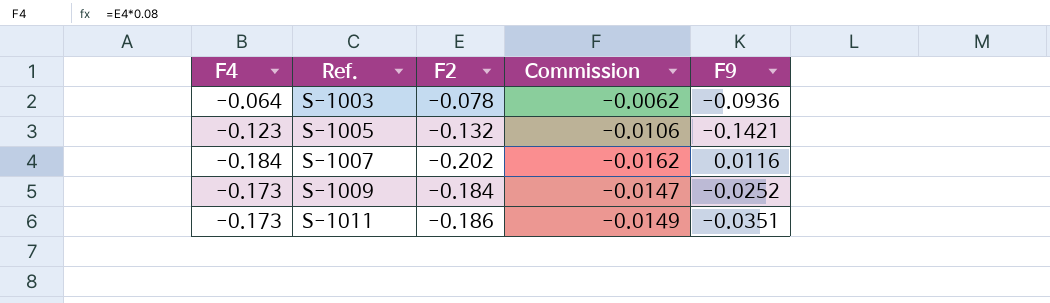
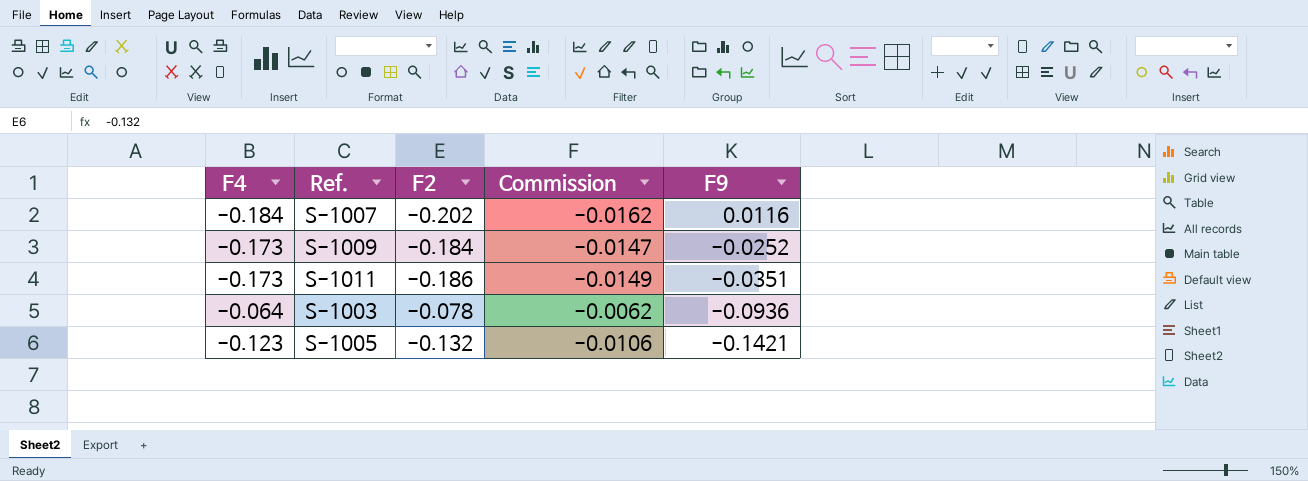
row order: Ref. ascending -> F9 descending

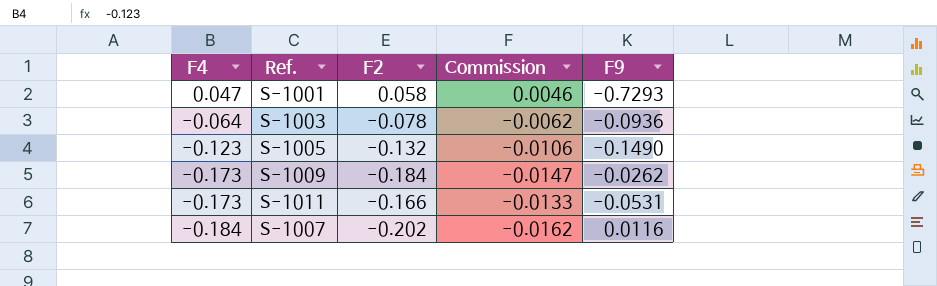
row order: F9 descending -> F4 descending
row S-1001: none -> 0.047 | 0.058 | 0.0046 | -0.7293
S-1005 | F9: -0.1421 -> -0.1490
S-1009 | F9: -0.0252 -> -0.0262
S-1011 | F2: -0.186 -> -0.166
S-1011 | Commission: -0.0149 -> -0.0133
S-1011 | F9: -0.0351 -> -0.0531

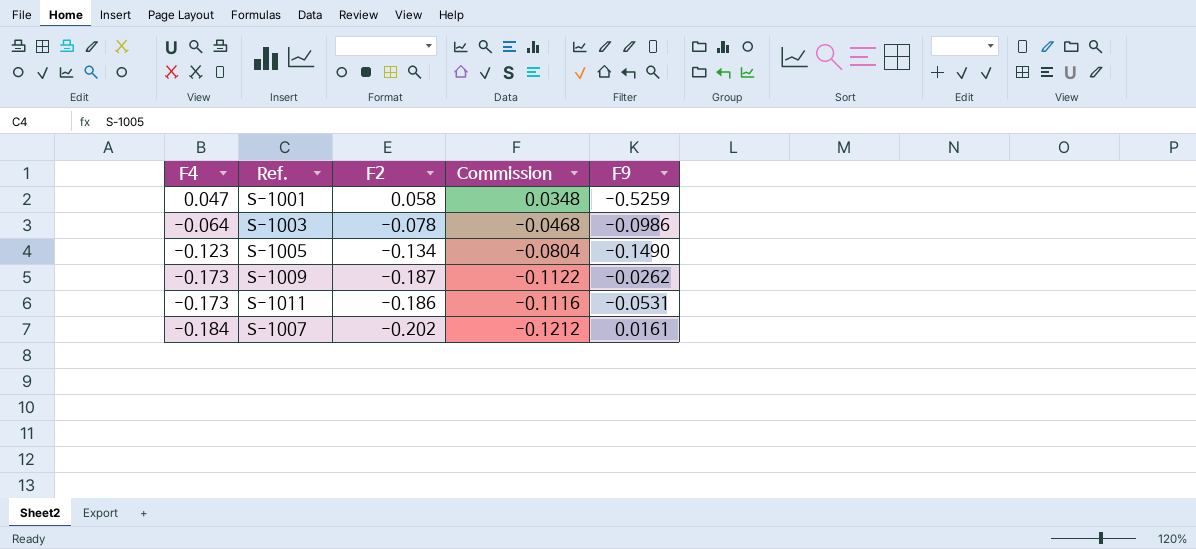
column Commission | formula: [F2] * 0.08 -> [F2] * 0.6
S-1001 | F9: -0.7293 -> -0.5259
S-1003 | F9: -0.0936 -> -0.0986
S-1005 | F2: -0.132 -> -0.134
S-1009 | F2: -0.184 -> -0.187
S-1011 | F2: -0.166 -> -0.186
S-1007 | F9: 0.0116 -> 0.0161

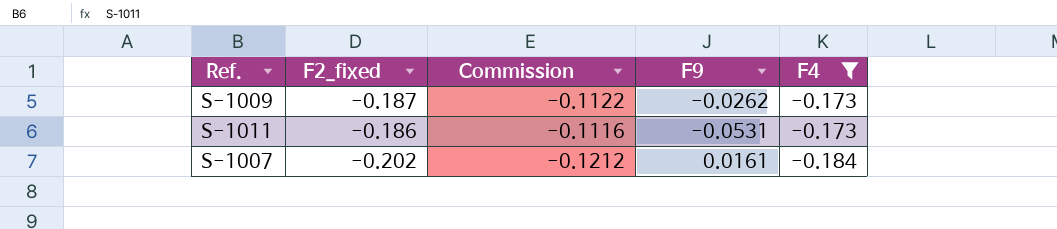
filter: none -> F4 <= -0.173
column name: F2 -> F2_fixed
column F4 | position: 1 -> 5

